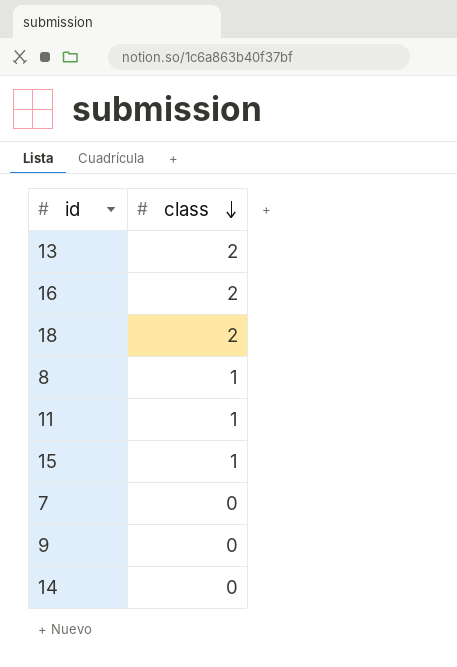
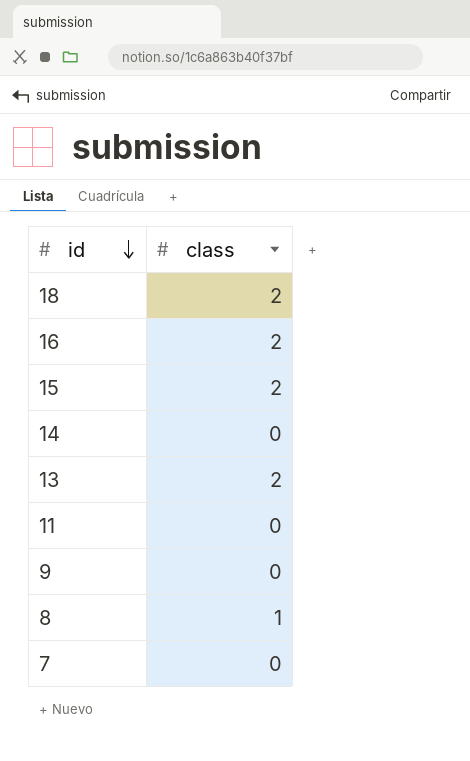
row order: class descending -> id descending
15 | class: 1 -> 2
11 | class: 1 -> 0

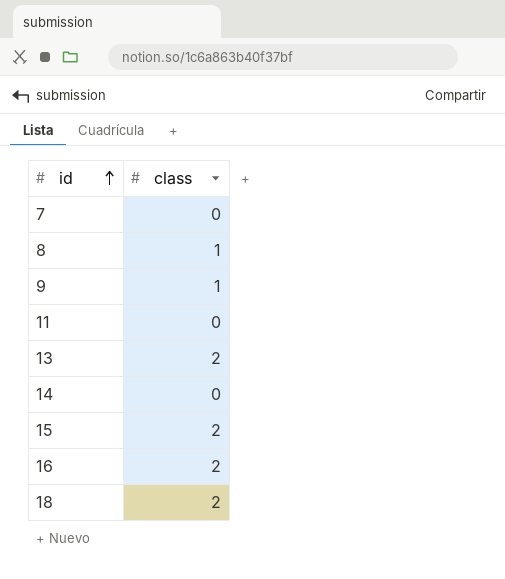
row order: id descending -> id ascending
9 | class: 0 -> 1

